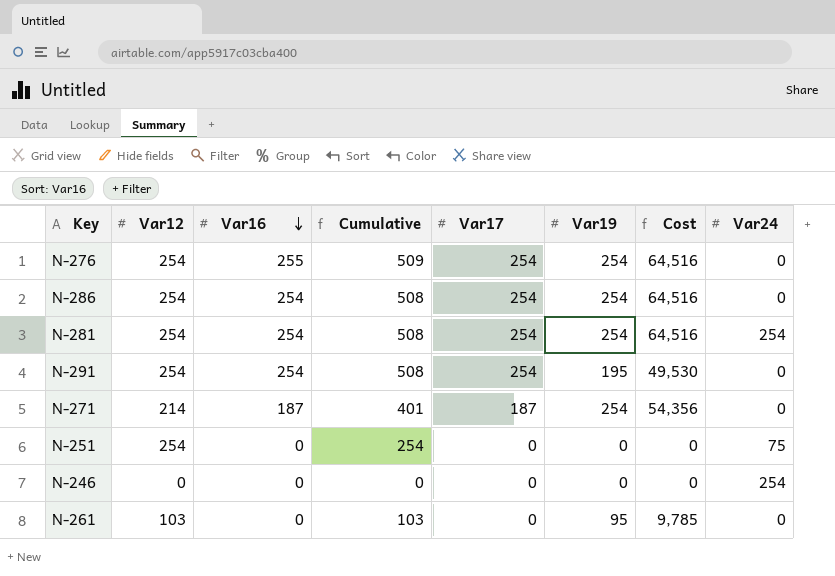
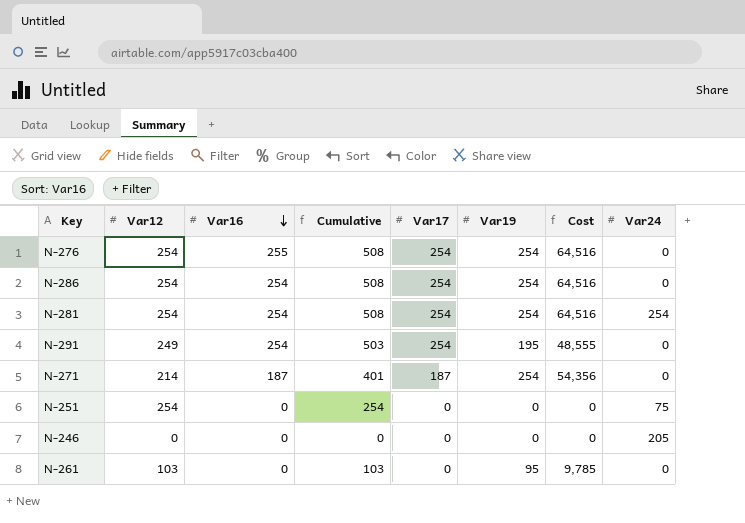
column Cumulative | formula: [Var12] + [Var16] -> [Var12] + [Var17]
N-291 | Var12: 254 -> 249
N-291 | Cost: 49,530 -> 48,555
N-246 | Var24: 254 -> 205

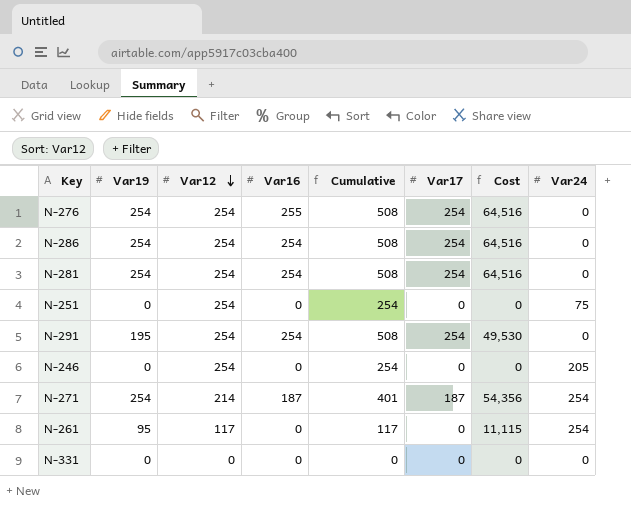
row order: Var16 descending -> Var12 descending
column Var19 | position: 6 -> 2
N-281 | Var24: 254 -> 0
N-291 | Var12: 249 -> 254
N-291 | Cumulative: 503 -> 508
N-291 | Cost: 48,555 -> 49,530
N-246 | Var12: 0 -> 254
N-246 | Cumulative: 0 -> 254
N-271 | Var24: 0 -> 254
N-261 | Var12: 103 -> 117
N-261 | Cumulative: 103 -> 117
N-261 | Cost: 9,785 -> 11,115
N-261 | Var24: 0 -> 254
row N-331: none -> 0 | 0 | 0 | 0 | 0 | 0 | 0

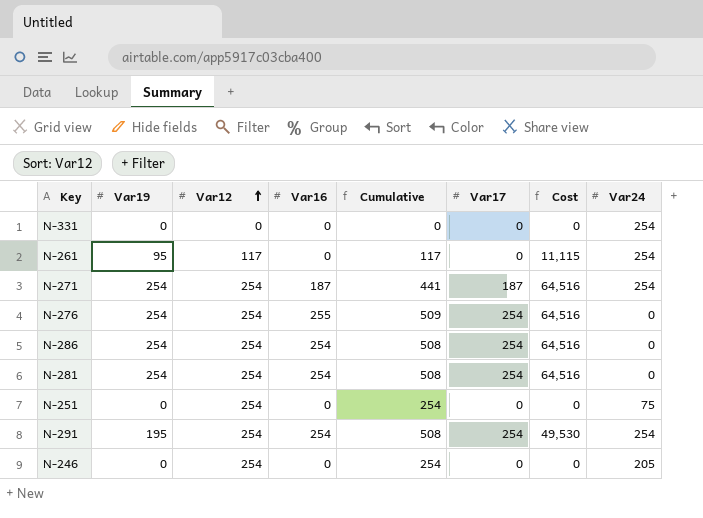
row order: Var12 descending -> Var12 ascending
column Cumulative | formula: [Var12] + [Var17] -> [Var12] + [Var16]
N-331 | Var24: 0 -> 254
N-271 | Var12: 214 -> 254
N-271 | Cost: 54,356 -> 64,516
N-291 | Var24: 0 -> 254

